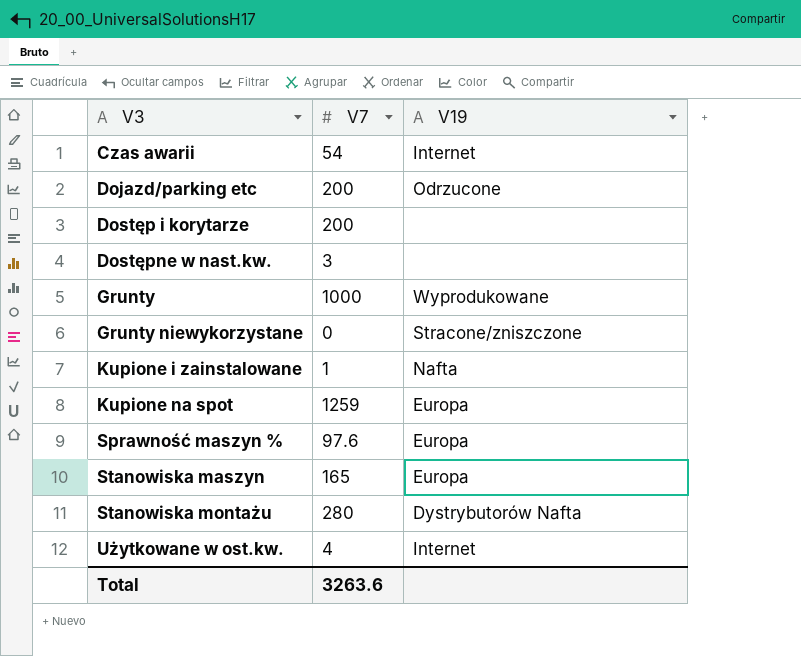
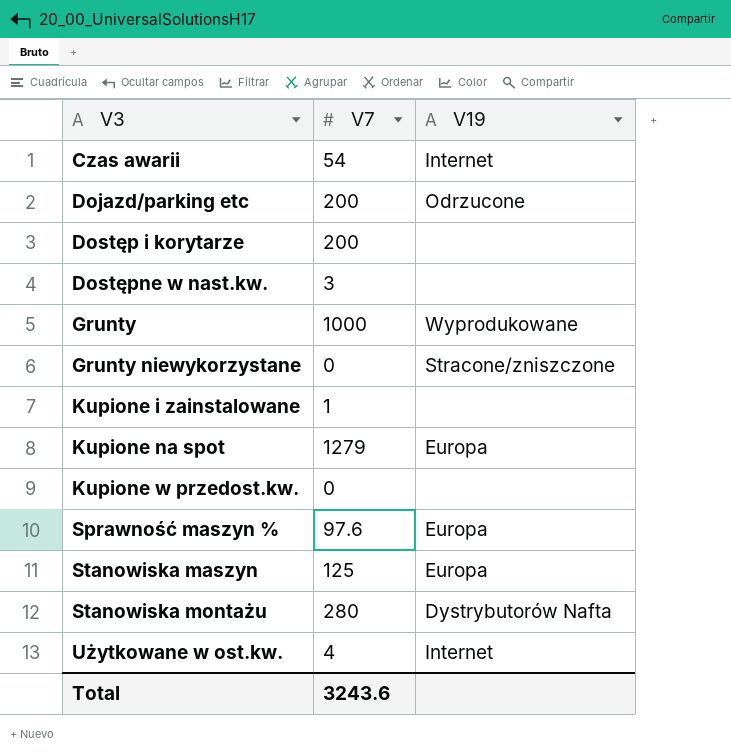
Kupione i zainstalowane | V19: Nafta -> none
Kupione na spot | V7: 1259 -> 1279
row Kupione w przedost.kw.: none -> 0 | none
Stanowiska maszyn | V7: 165 -> 125
Total | V7: 3263.6 -> 3243.6

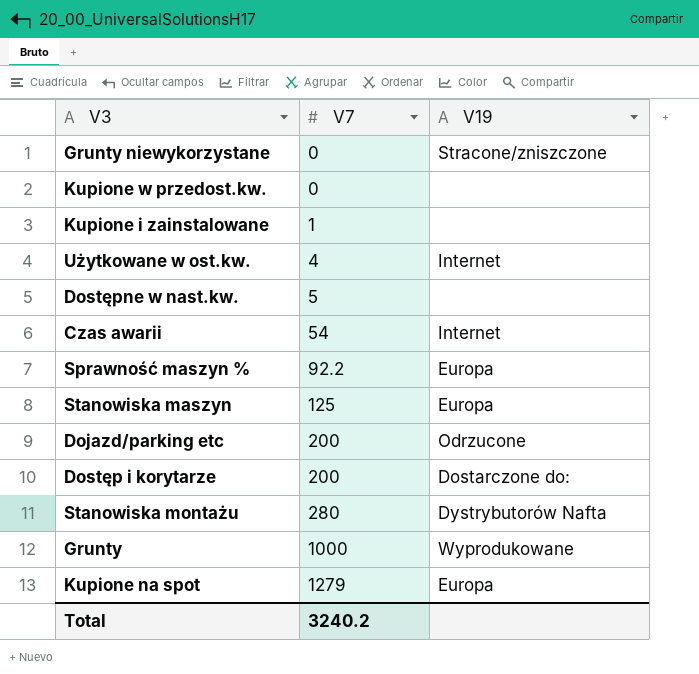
row order: V3 ascending -> V7 ascending
Dostępne w nast.kw. | V7: 3 -> 5
Sprawność maszyn % | V7: 97.6 -> 92.2
Dostęp i korytarze | V19: none -> Dostarczone do:
Total | V7: 3243.6 -> 3240.2

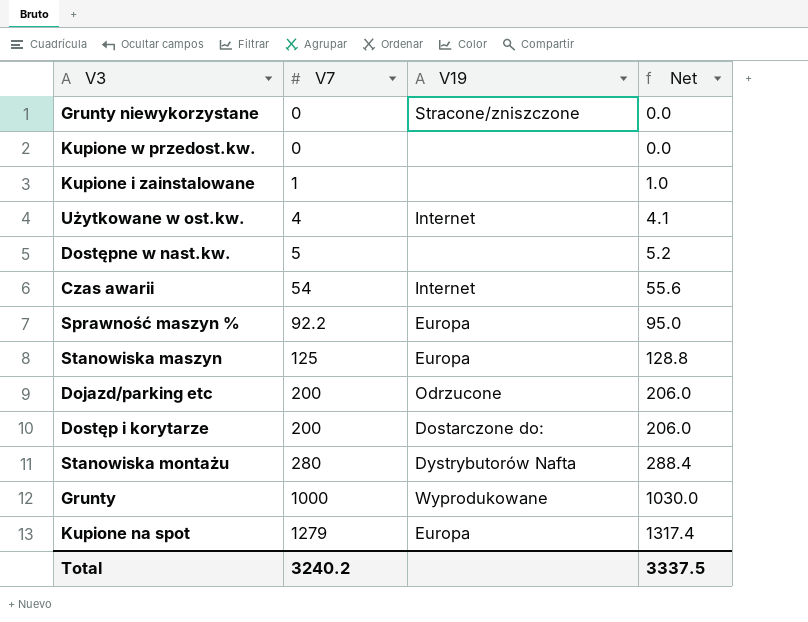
column Net | formula: none -> [V7] * 1.03

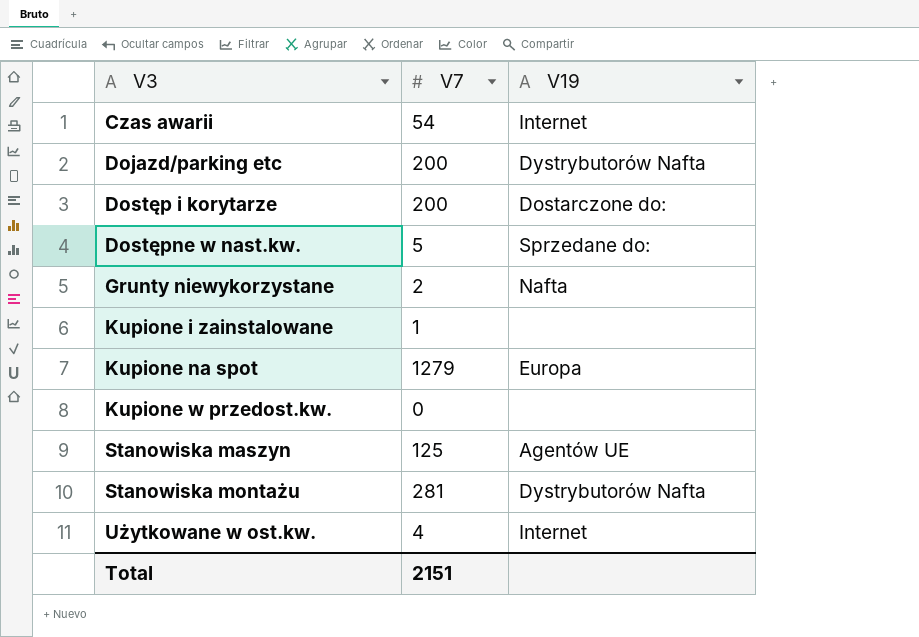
row order: V7 ascending -> V3 ascending
column Net | formula: [V7] * 1.03 -> none
row Sprawność maszyn %: 92.2 | Europa | 95.0 -> none
row Grunty: 1000 | Wyprodukowane | 1030.0 -> none
Dojazd/parking etc | V19: Odrzucone -> Dystrybutorów Nafta
Dostępne w nast.kw. | V19: none -> Sprzedane do:
Grunty niewykorzystane | V7: 0 -> 2
Grunty niewykorzystane | V19: Stracone/zniszczone -> Nafta
Stanowiska maszyn | V19: Europa -> Agentów UE
Stanowiska montażu | V7: 280 -> 281
Total | V7: 3240.2 -> 2151

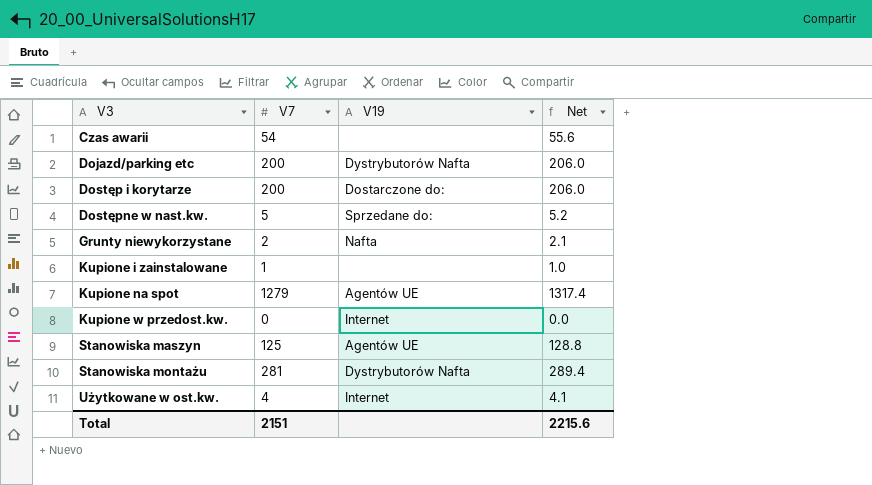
column Net | formula: none -> [V7] * 1.03
Czas awarii | V19: Internet -> none
Kupione na spot | V19: Europa -> Agentów UE
Kupione w przedost.kw. | V19: none -> Internet

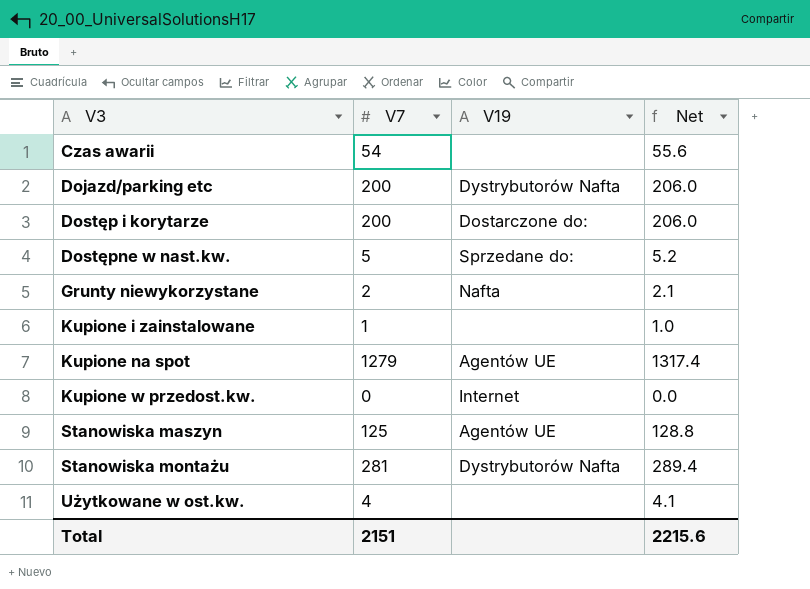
Użytkowane w ost.kw. | V19: Internet -> none

